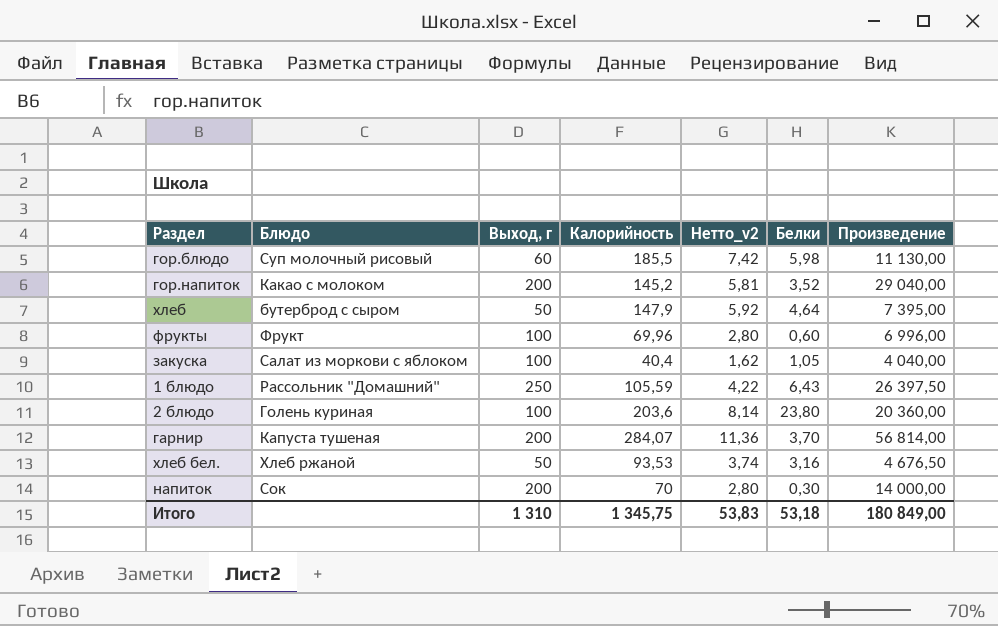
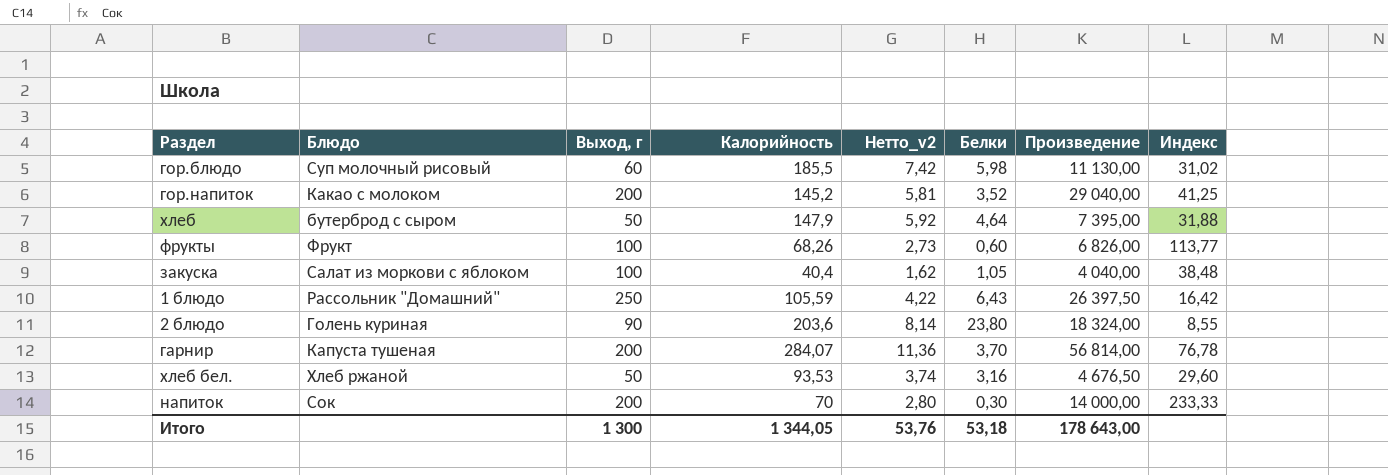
column Индекс | formula: none -> [Калорийность] / [Белки]
фрукты | Калорийность: 69,96 -> 68,26
фрукты | Нетто_v2: 2,80 -> 2,73
фрукты | Произведение: 6 996,00 -> 6 826,00
2 блюдо | Выход, г: 100 -> 90
2 блюдо | Произведение: 20 360,00 -> 18 324,00
Итого | Выход, г: 1 310 -> 1 300
Итого | Калорийность: 1 345,75 -> 1 344,05
Итого | Нетто_v2: 53,83 -> 53,76
Итого | Произведение: 180 849,00 -> 178 643,00

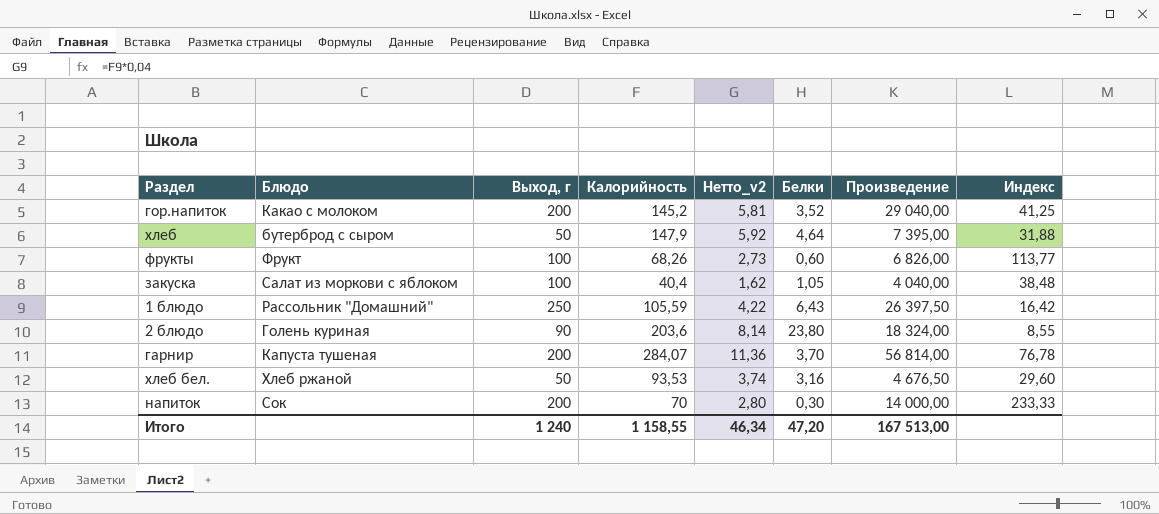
row гор.блюдо: Суп молочный рисовый | 60 | 185,5 | 7,42 | 5,98 | 11 130,00 | 31,02 -> none
Итого | Выход, г: 1 300 -> 1 240
Итого | Калорийность: 1 344,05 -> 1 158,55
Итого | Нетто_v2: 53,76 -> 46,34
Итого | Белки: 53,18 -> 47,20
Итого | Произведение: 178 643,00 -> 167 513,00

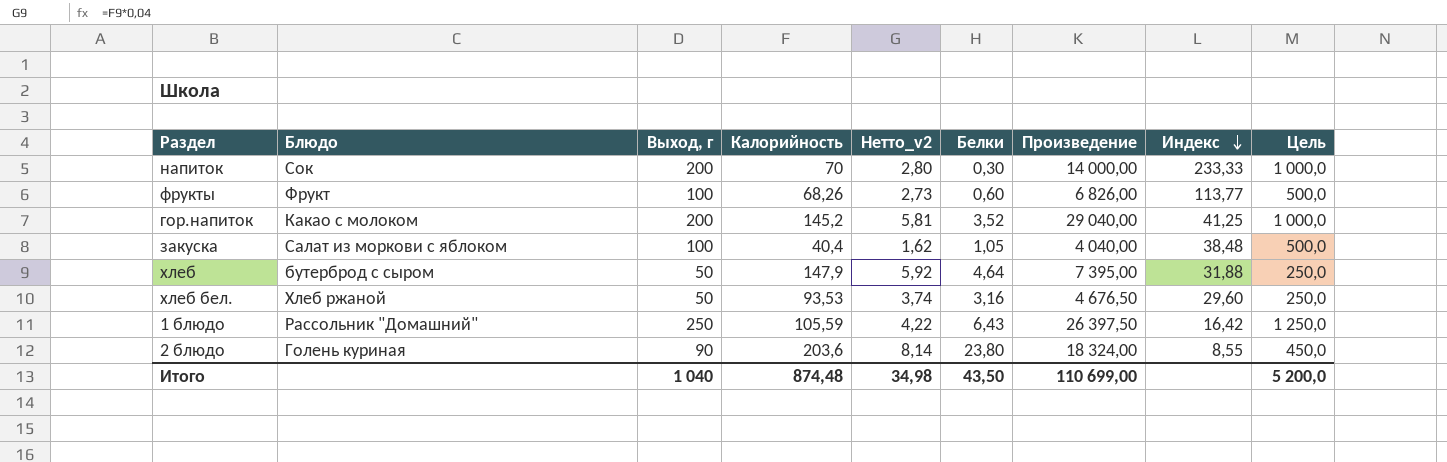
row order: none -> Индекс descending
column Цель | formula: none -> [Выход, г] * 5
row гарнир: Капуста тушеная | 200 | 284,07 | 11,36 | 3,70 | 56 814,00 | 76,78 -> none
Итого | Выход, г: 1 240 -> 1 040
Итого | Калорийность: 1 158,55 -> 874,48
Итого | Нетто_v2: 46,34 -> 34,98
Итого | Белки: 47,20 -> 43,50
Итого | Произведение: 167 513,00 -> 110 699,00

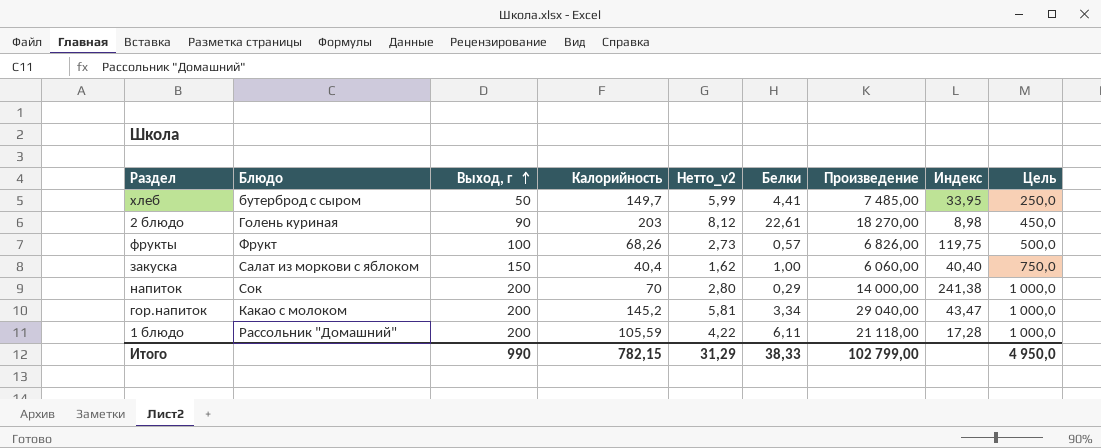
row order: Индекс descending -> Выход, г ascending
row хлеб бел.: Хлеб ржаной | 50 | 93,53 | 3,74 | 3,16 | 4 676,50 | 29,60 | 250,0 -> none
хлеб | Калорийность: 147,9 -> 149,7
хлеб | Нетто_v2: 5,92 -> 5,99
хлеб | Белки: 4,64 -> 4,41
хлеб | Произведение: 7 395,00 -> 7 485,00
хлеб | Индекс: 31,88 -> 33,95
2 блюдо | Калорийность: 203,6 -> 203
2 блюдо | Нетто_v2: 8,14 -> 8,12
2 блюдо | Белки: 23,80 -> 22,61
2 блюдо | Произведение: 18 324,00 -> 18 270,00
2 блюдо | Индекс: 8,55 -> 8,98
фрукты | Белки: 0,60 -> 0,57
фрукты | Индекс: 113,77 -> 119,75
закуска | Выход, г: 100 -> 150
закуска | Белки: 1,05 -> 1,00
закуска | Произведение: 4 040,00 -> 6 060,00
закуска | Индекс: 38,48 -> 40,40
закуска | Цель: 500,0 -> 750,0
напиток | Белки: 0,30 -> 0,29
напиток | Индекс: 233,33 -> 241,38
гор.напиток | Белки: 3,52 -> 3,34
гор.напиток | Индекс: 41,25 -> 43,47
1 блюдо | Выход, г: 250 -> 200
1 блюдо | Белки: 6,43 -> 6,11
1 блюдо | Произведение: 26 397,50 -> 21 118,00
1 блюдо | Индекс: 16,42 -> 17,28
1 блюдо | Цель: 1 250,0 -> 1 000,0
Итого | Выход, г: 1 040 -> 990
Итого | Калорийность: 874,48 -> 782,15
Итого | Нетто_v2: 34,98 -> 31,29
Итого | Белки: 43,50 -> 38,33
Итого | Произведение: 110 699,00 -> 102 799,00
Итого | Цель: 5 200,0 -> 4 950,0

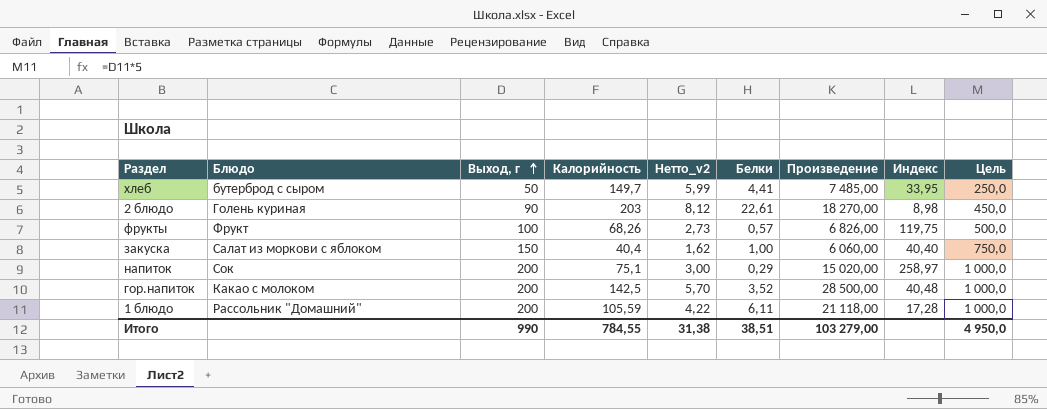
напиток | Калорийность: 70 -> 75,1
напиток | Нетто_v2: 2,80 -> 3,00
напиток | Произведение: 14 000,00 -> 15 020,00
напиток | Индекс: 241,38 -> 258,97
гор.напиток | Калорийность: 145,2 -> 142,5
гор.напиток | Нетто_v2: 5,81 -> 5,70
гор.напиток | Белки: 3,34 -> 3,52
гор.напиток | Произведение: 29 040,00 -> 28 500,00
гор.напиток | Индекс: 43,47 -> 40,48
Итого | Калорийность: 782,15 -> 784,55
Итого | Нетто_v2: 31,29 -> 31,38
Итого | Белки: 38,33 -> 38,51
Итого | Произведение: 102 799,00 -> 103 279,00

